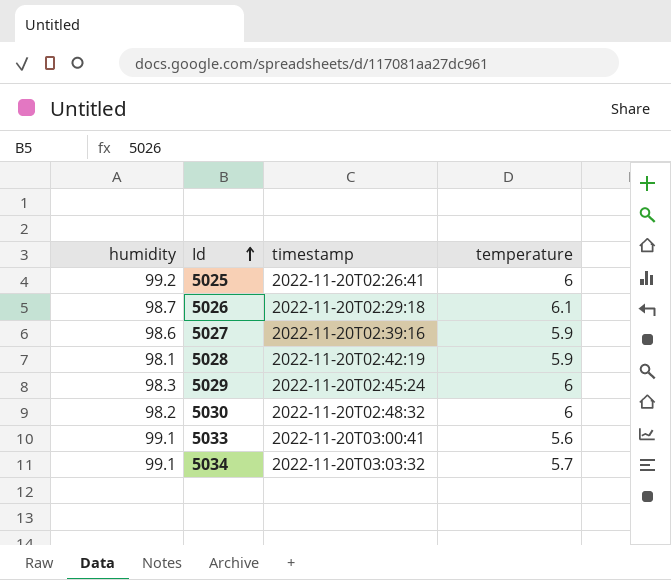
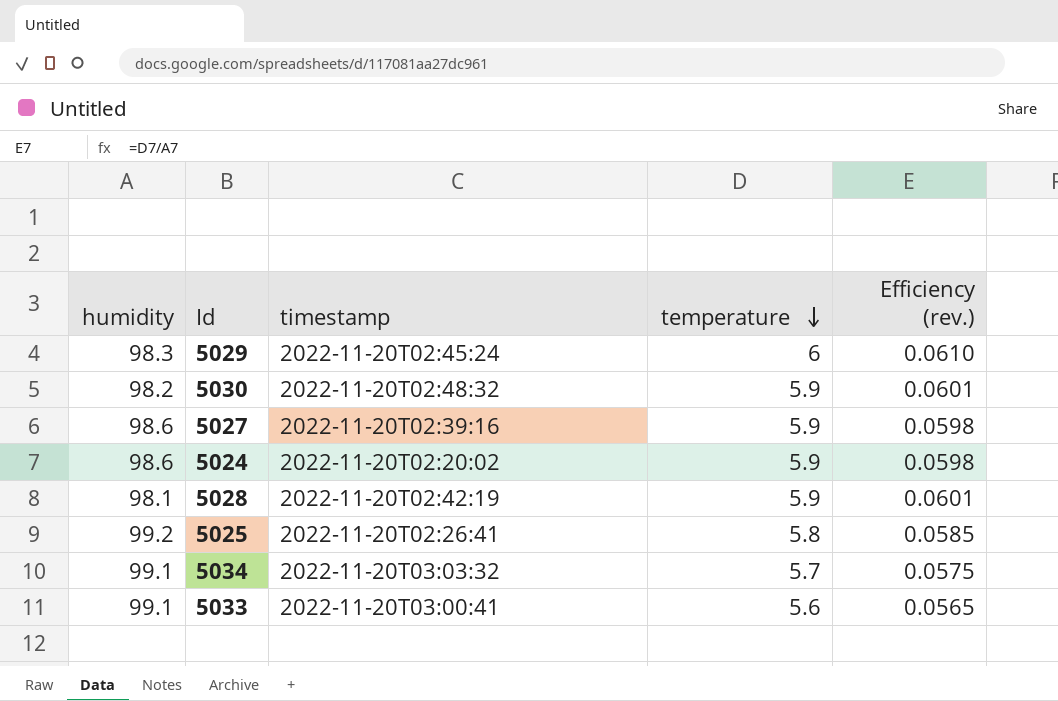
row order: Id ascending -> temperature descending
column Efficiency (rev.) | formula: none -> [temperature] / [humidity]
row 5026: 98.7 | 2022-11-20T02:29:18 | 6.1 -> none
5030 | temperature: 6 -> 5.9
row 5024: none -> 98.6 | 2022-11-20T02:20:02 | 5.9 | 0.0598
5025 | temperature: 6 -> 5.8

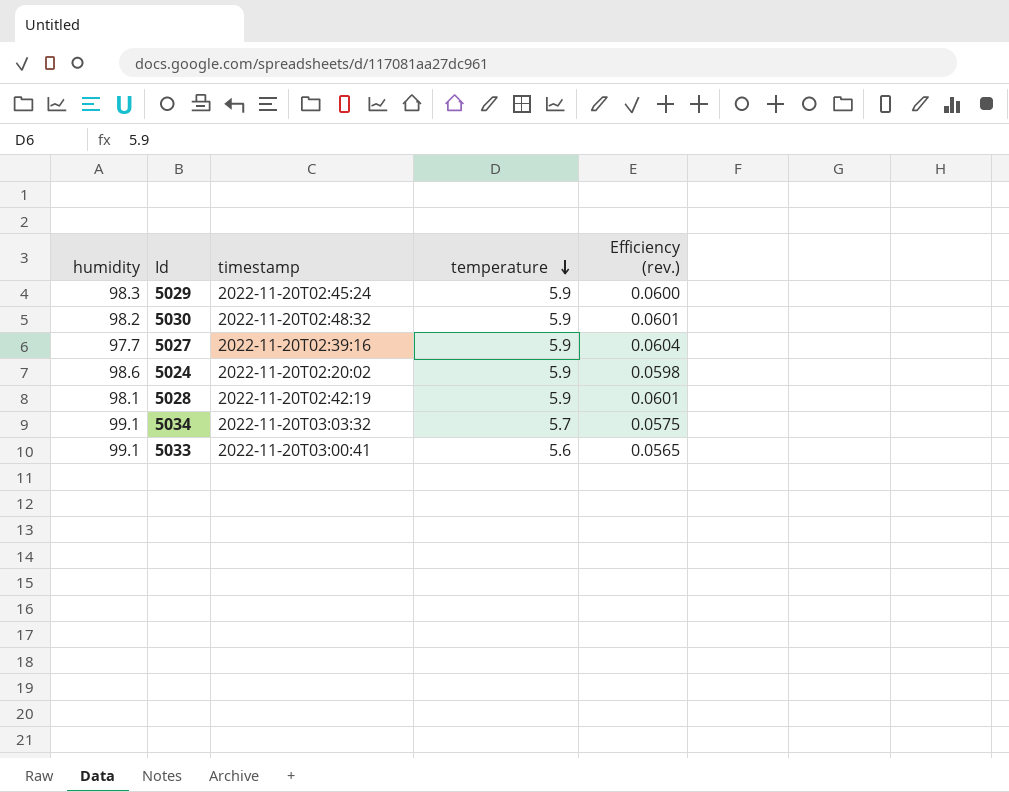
row 5025: 99.2 | 2022-11-20T02:26:41 | 5.8 | 0.0585 -> none
5029 | temperature: 6 -> 5.9
5029 | Efficiency (rev.): 0.0610 -> 0.0600
5027 | humidity: 98.6 -> 97.7
5027 | Efficiency (rev.): 0.0598 -> 0.0604

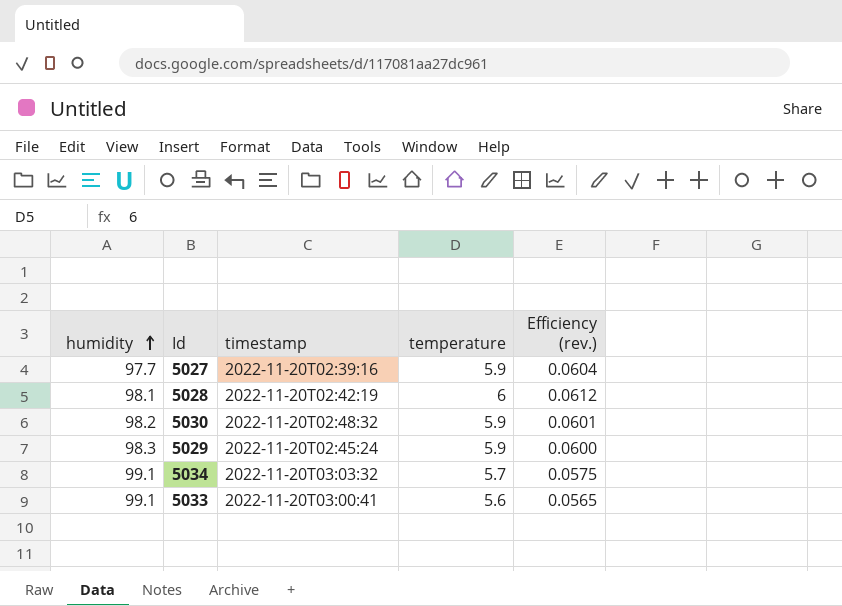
row order: temperature descending -> humidity ascending
row 5024: 98.6 | 2022-11-20T02:20:02 | 5.9 | 0.0598 -> none
5028 | temperature: 5.9 -> 6
5028 | Efficiency (rev.): 0.0601 -> 0.0612

